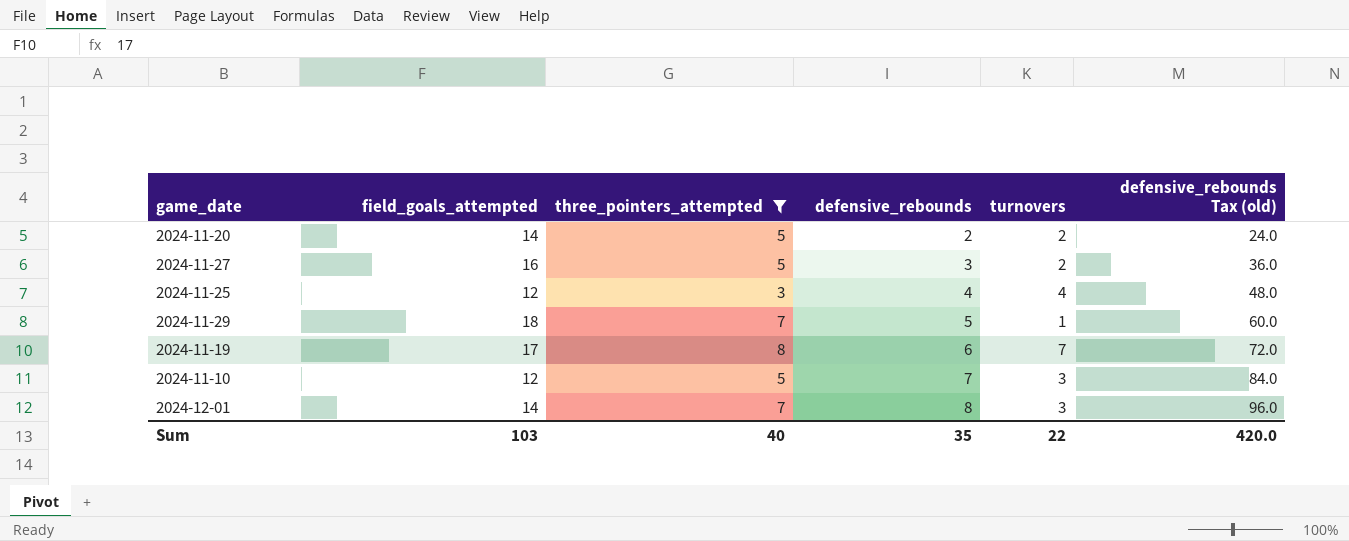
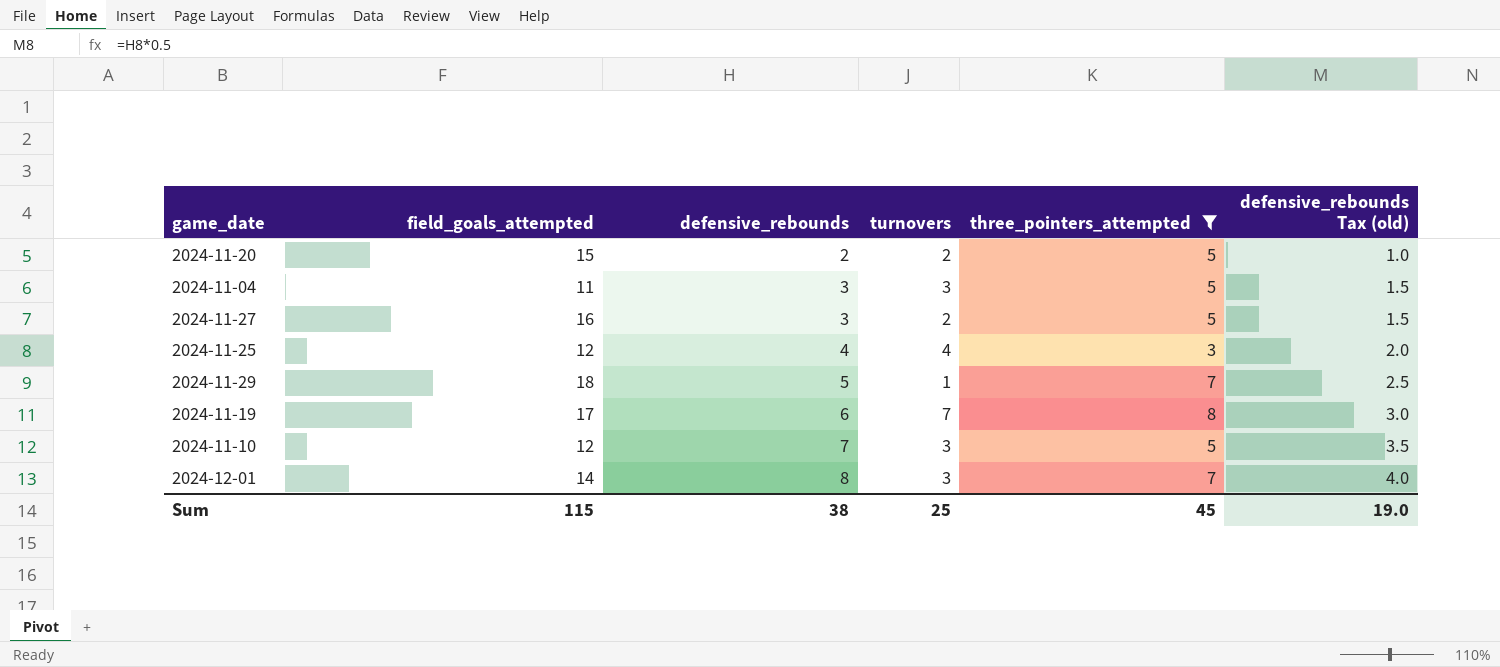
column three_pointers_attempted | position: 3 -> 5
column defensive_rebounds Tax (old) | formula: [defensive_rebounds] * 12 -> [defensive_rebounds] * 0.5
2024-11-20 | field_goals_attempted: 14 -> 15
row 2024-11-04: none -> 11 | 3 | 3 | 5 | 1.5
Sum | field_goals_attempted: 103 -> 115
Sum | defensive_rebounds: 35 -> 38
Sum | turnovers: 22 -> 25
Sum | three_pointers_attempted: 40 -> 45
Sum | defensive_rebounds Tax (old): 420.0 -> 19.0

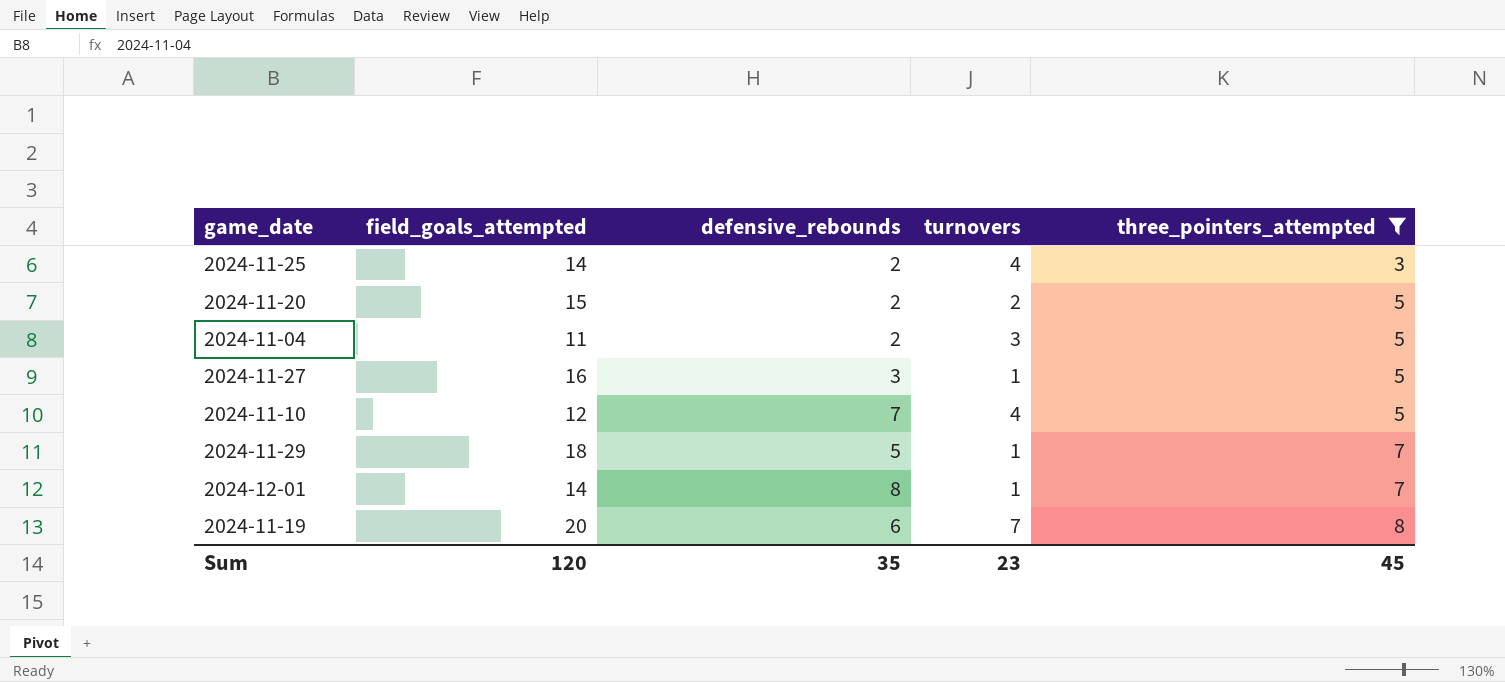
row order: defensive_rebounds ascending -> three_pointers_attempted ascending
column defensive_rebounds Tax (old) | formula: [defensive_rebounds] * 0.5 -> none
2024-11-25 | field_goals_attempted: 12 -> 14
2024-11-25 | defensive_rebounds: 4 -> 2
2024-11-04 | defensive_rebounds: 3 -> 2
2024-11-27 | turnovers: 2 -> 1
2024-11-10 | turnovers: 3 -> 4
2024-12-01 | turnovers: 3 -> 1
2024-11-19 | field_goals_attempted: 17 -> 20
Sum | field_goals_attempted: 115 -> 120
Sum | defensive_rebounds: 38 -> 35
Sum | turnovers: 25 -> 23

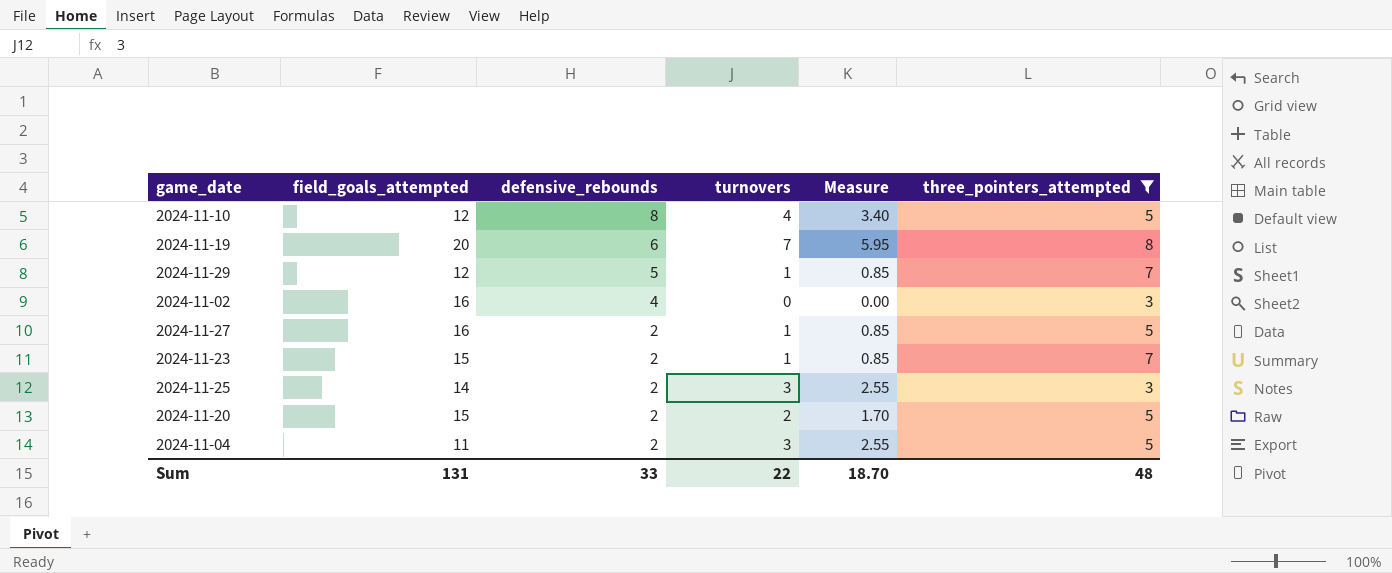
row order: three_pointers_attempted ascending -> defensive_rebounds descending
column Measure | formula: none -> [turnovers] * 0.85
row 2024-12-01: 14 | 8 | 1 | 7 -> none
2024-11-10 | defensive_rebounds: 7 -> 8
2024-11-29 | field_goals_attempted: 18 -> 12
row 2024-11-02: none -> 16 | 4 | 0 | 0.00 | 3
2024-11-27 | defensive_rebounds: 3 -> 2
row 2024-11-23: none -> 15 | 2 | 1 | 0.85 | 7
2024-11-25 | turnovers: 4 -> 3
Sum | field_goals_attempted: 120 -> 131
Sum | defensive_rebounds: 35 -> 33
Sum | turnovers: 23 -> 22
Sum | three_pointers_attempted: 45 -> 48

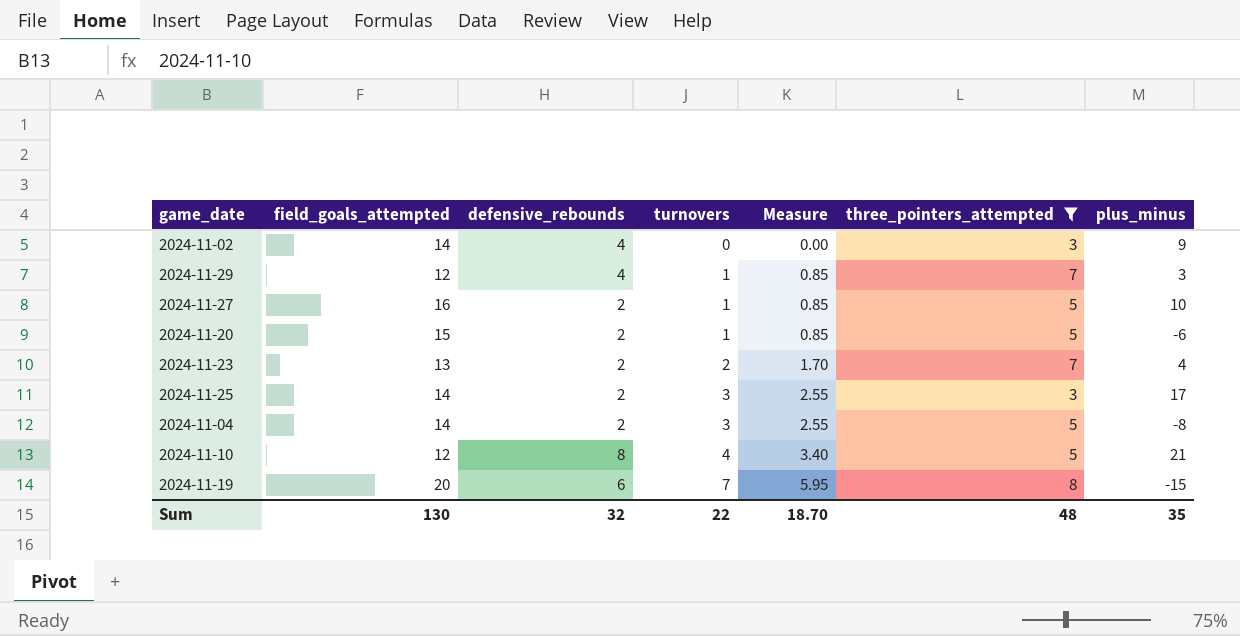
row order: defensive_rebounds descending -> turnovers ascending
column plus_minus | position: none -> 7
2024-11-02 | field_goals_attempted: 16 -> 14
2024-11-29 | defensive_rebounds: 5 -> 4
2024-11-20 | turnovers: 2 -> 1
2024-11-20 | Measure: 1.70 -> 0.85
2024-11-23 | field_goals_attempted: 15 -> 13
2024-11-23 | turnovers: 1 -> 2
2024-11-23 | Measure: 0.85 -> 1.70
2024-11-04 | field_goals_attempted: 11 -> 14
Sum | field_goals_attempted: 131 -> 130
Sum | defensive_rebounds: 33 -> 32

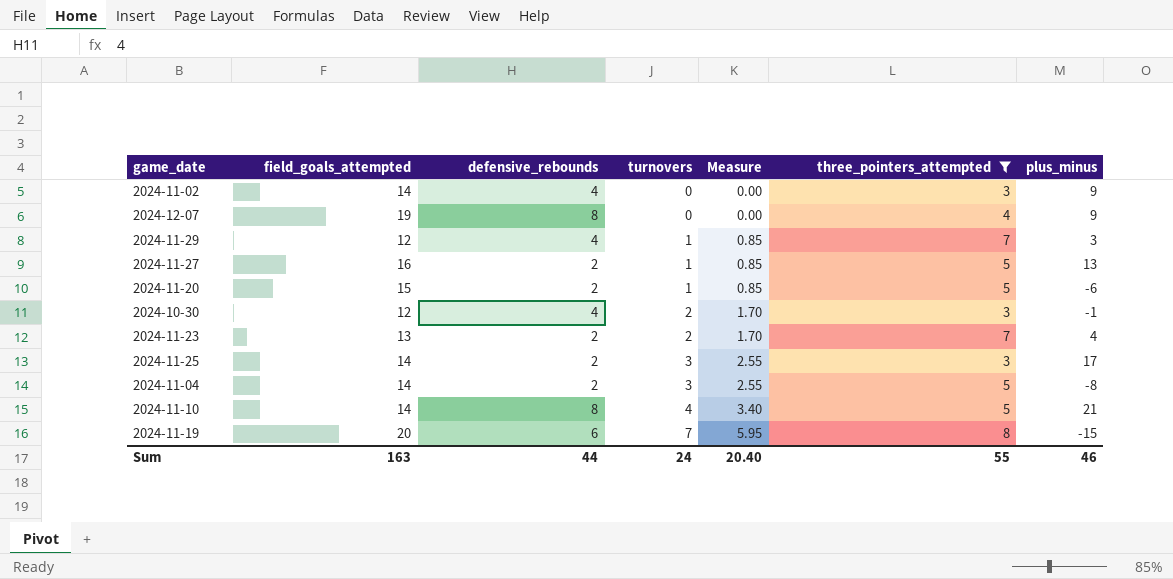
row 2024-12-07: none -> 19 | 8 | 0 | 0.00 | 4 | 9
2024-11-27 | plus_minus: 10 -> 13
row 2024-10-30: none -> 12 | 4 | 2 | 1.70 | 3 | -1
2024-11-10 | field_goals_attempted: 12 -> 14
Sum | field_goals_attempted: 130 -> 163
Sum | defensive_rebounds: 32 -> 44
Sum | turnovers: 22 -> 24
Sum | Measure: 18.70 -> 20.40
Sum | three_pointers_attempted: 48 -> 55
Sum | plus_minus: 35 -> 46

